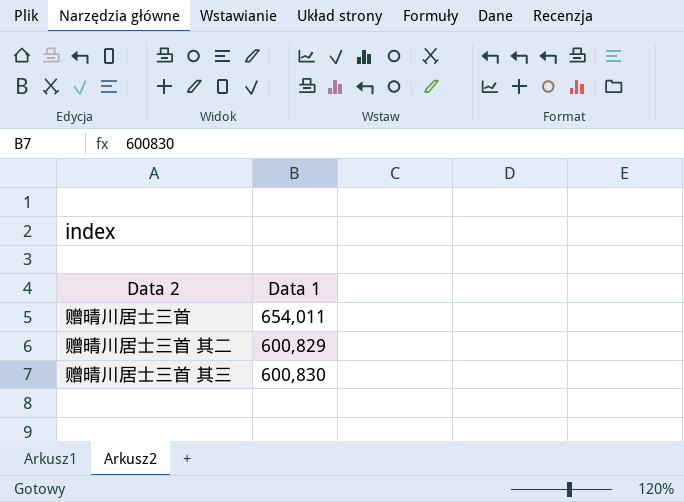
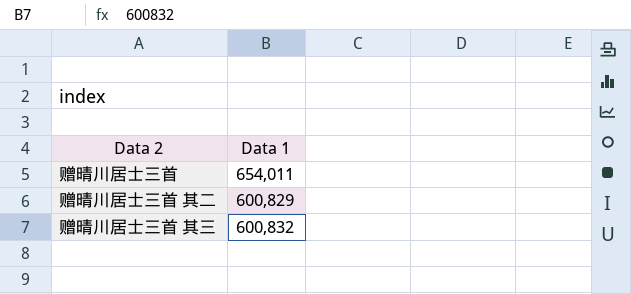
赠晴川居士三首 其三 | Data 1: 600,830 -> 600,832

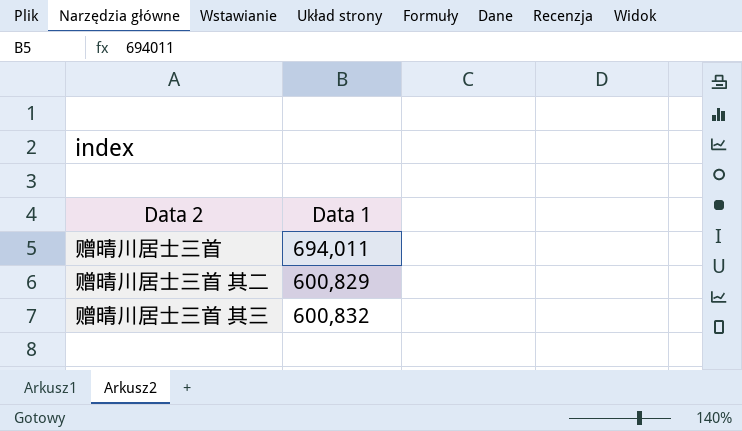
赠晴川居士三首 | Data 1: 654,011 -> 694,011

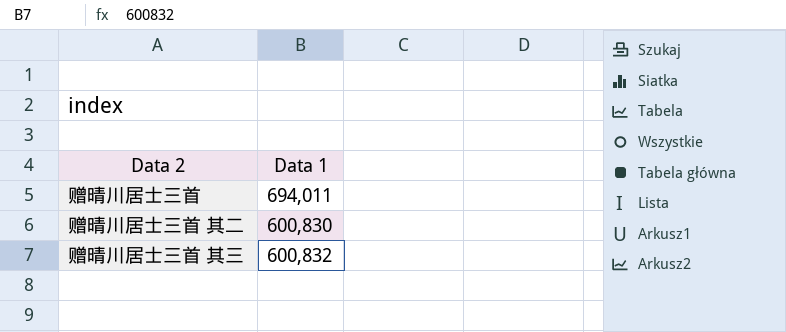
赠晴川居士三首 其二 | Data 1: 600,829 -> 600,830

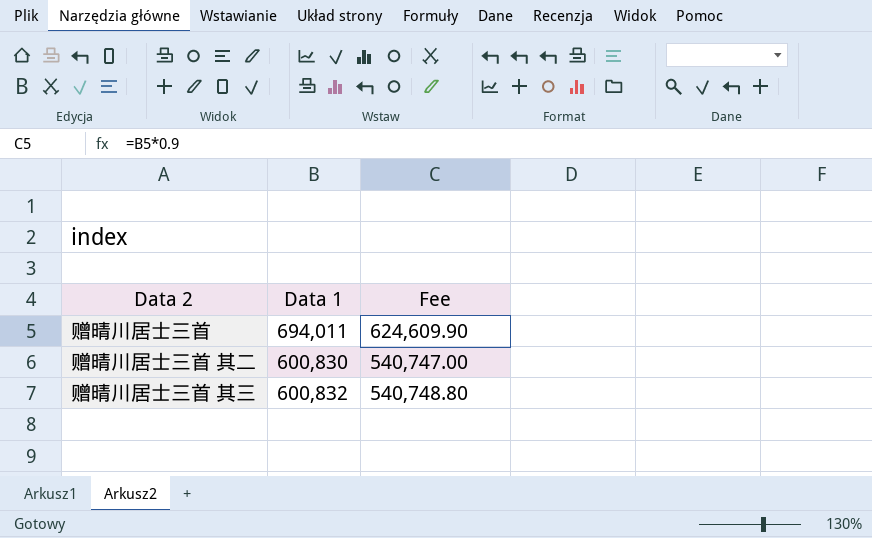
column Fee | formula: none -> [Data 1] * 0.9

